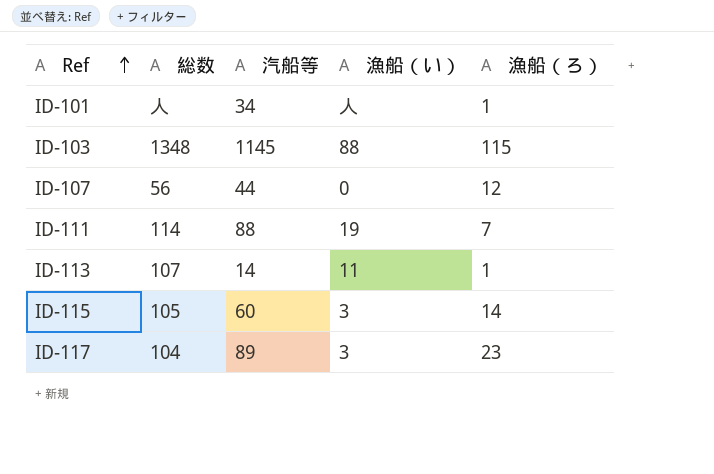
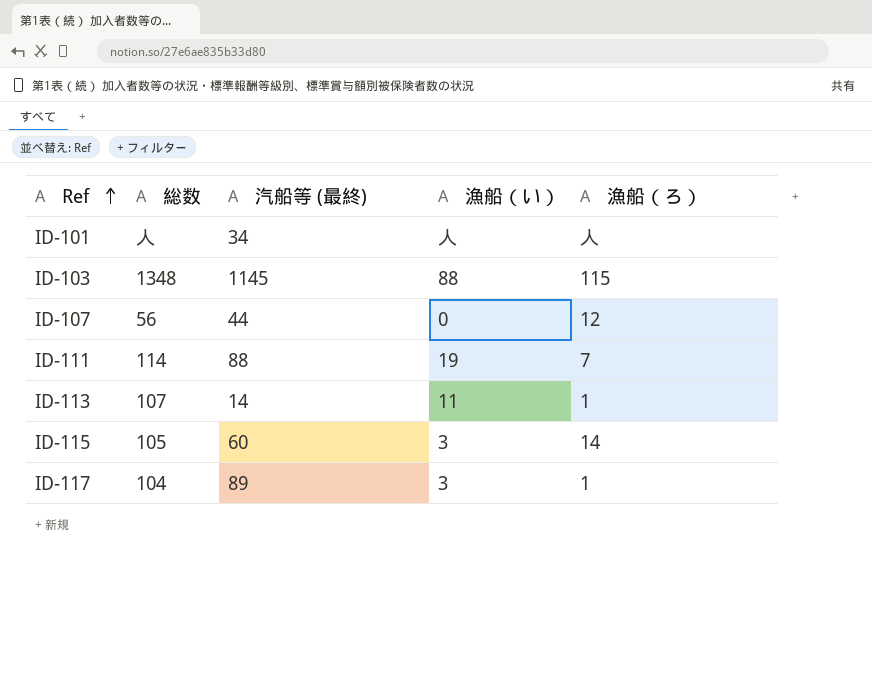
column name: 汽船等 -> 汽船等 (最終)
ID-101 | 漁船（ろ）: 1 -> 人
ID-117 | 漁船（ろ）: 23 -> 1

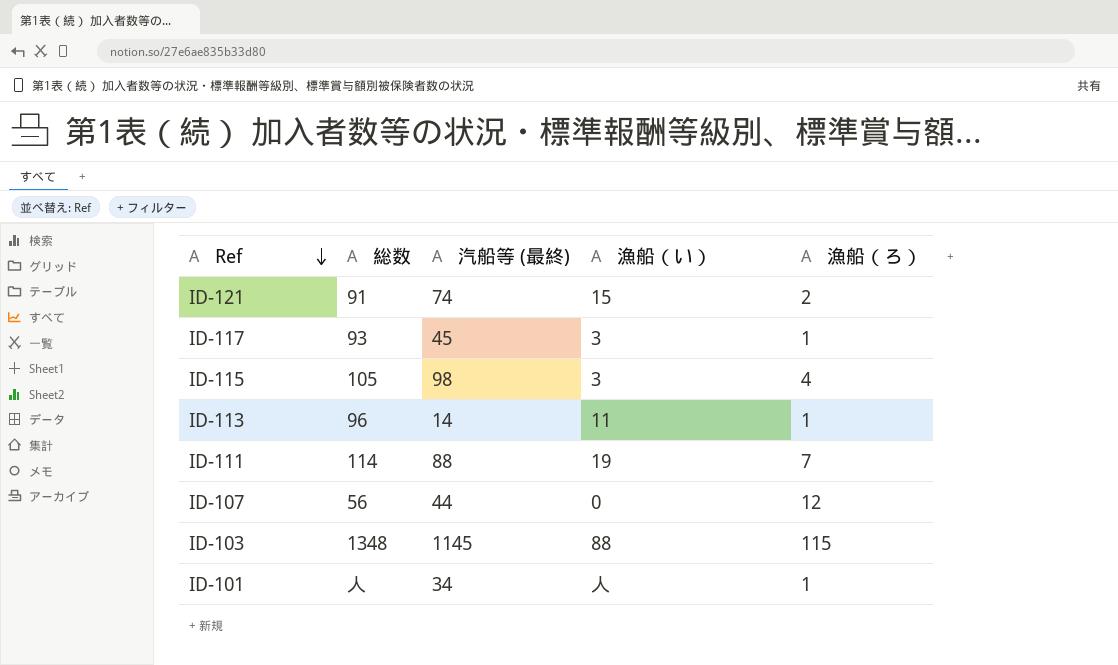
row order: Ref ascending -> Ref descending
row ID-121: none -> 91 | 74 | 15 | 2
ID-117 | 総数: 104 -> 93
ID-117 | 汽船等 (最終): 89 -> 45
ID-115 | 汽船等 (最終): 60 -> 98
ID-115 | 漁船（ろ）: 14 -> 4
ID-113 | 総数: 107 -> 96
ID-101 | 漁船（ろ）: 人 -> 1

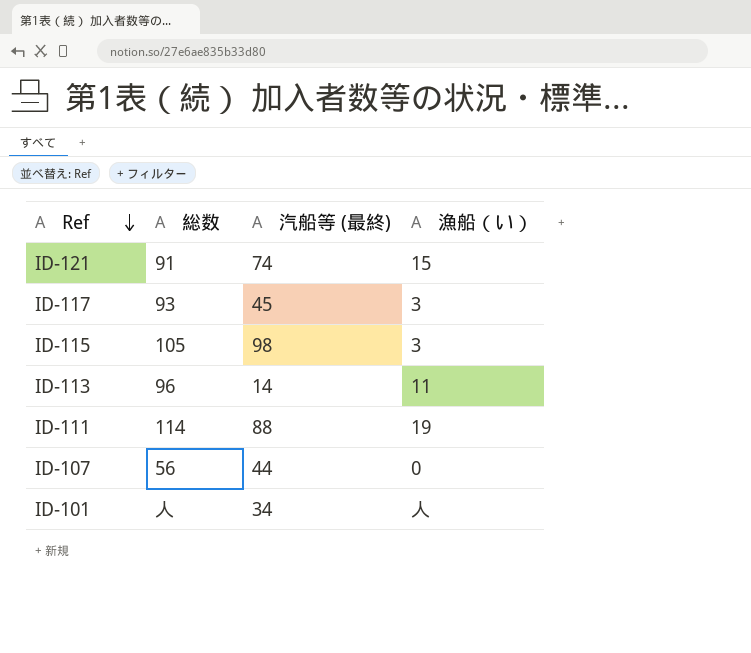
column 漁船（ろ） | position: 5 -> none
row ID-103: 1348 | 1145 | 88 | 115 -> none

